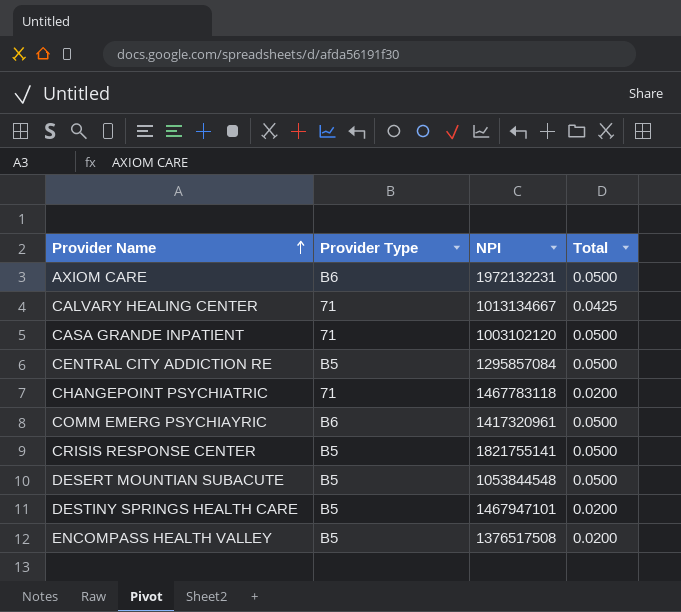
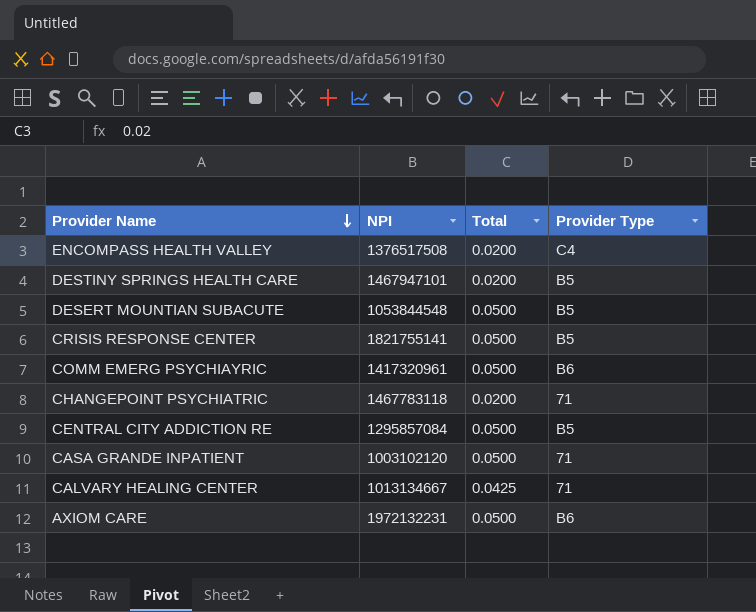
row order: Provider Name ascending -> Provider Name descending
column Provider Type | position: 2 -> 4
ENCOMPASS HEALTH VALLEY | Provider Type: B5 -> C4

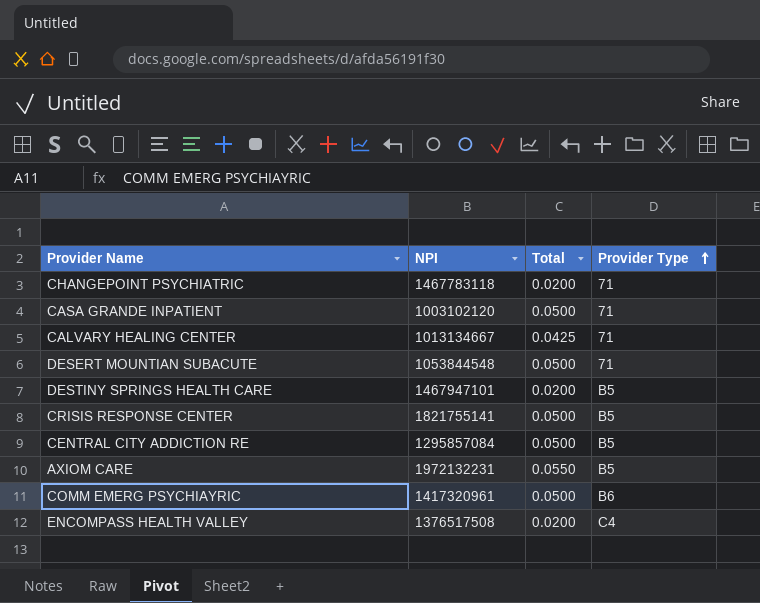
row order: Provider Name descending -> Provider Type ascending
DESERT MOUNTIAN SUBACUTE | Provider Type: B5 -> 71
AXIOM CARE | Total: 0.0500 -> 0.0550
AXIOM CARE | Provider Type: B6 -> B5

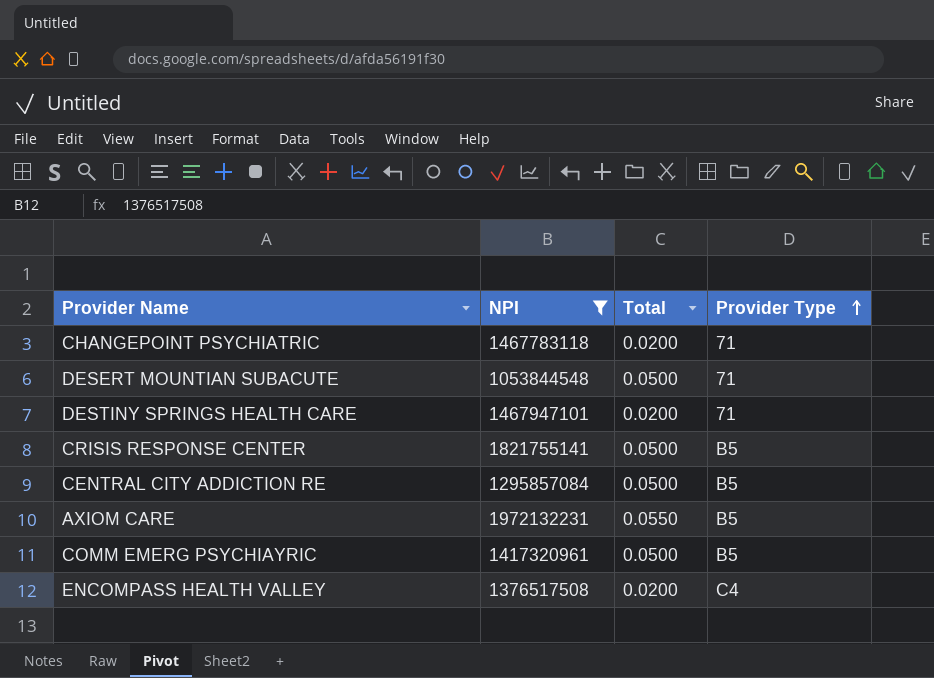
filter: none -> NPI >= 1053844548
DESTINY SPRINGS HEALTH CARE | Provider Type: B5 -> 71
COMM EMERG PSYCHIAYRIC | Provider Type: B6 -> B5

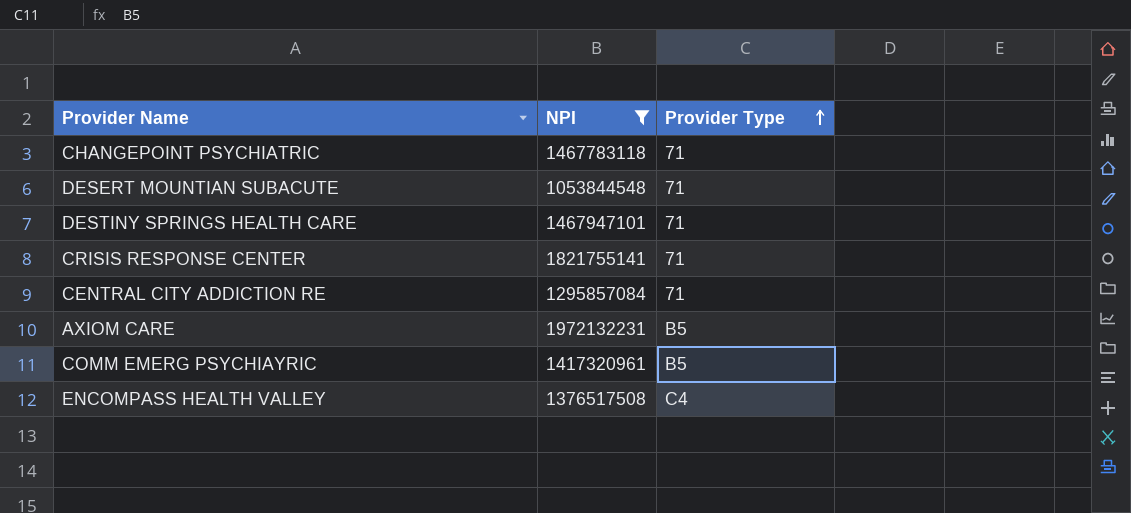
column Total | position: 3 -> none
CRISIS RESPONSE CENTER | Provider Type: B5 -> 71
CENTRAL CITY ADDICTION RE | Provider Type: B5 -> 71

